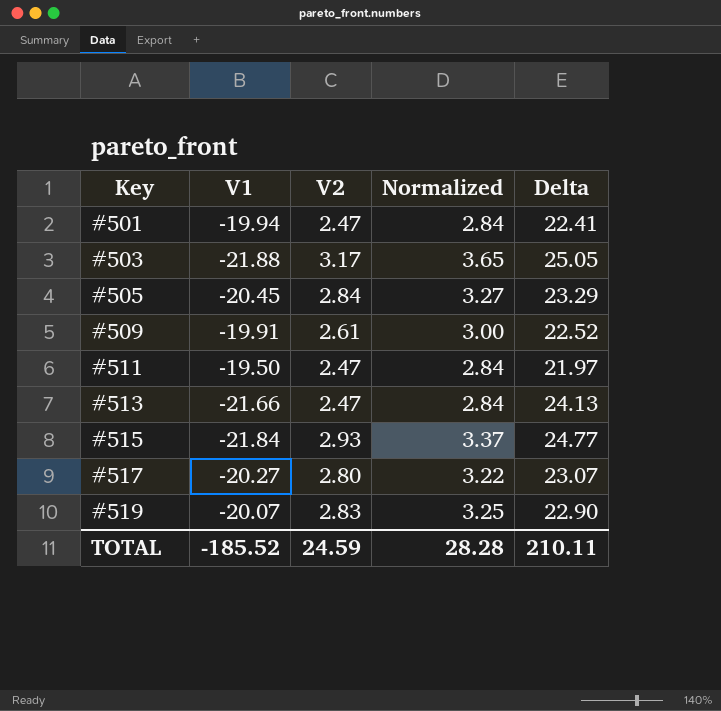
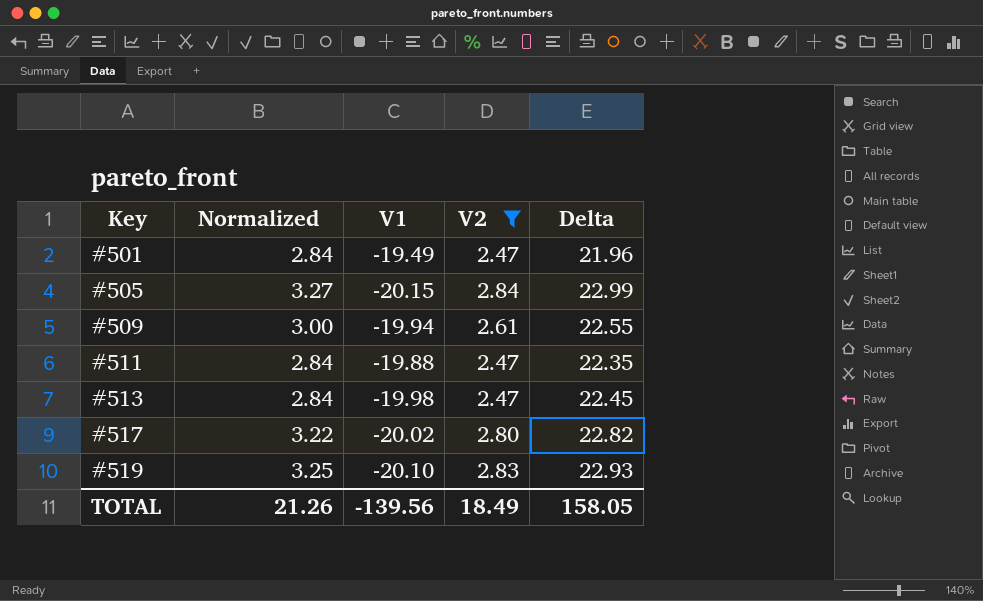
filter: none -> V2 <= 2.84
column Normalized | position: 4 -> 2
#501 | V1: -19.94 -> -19.49
#501 | Delta: 22.41 -> 21.96
#505 | V1: -20.45 -> -20.15
#505 | Delta: 23.29 -> 22.99
#509 | V1: -19.91 -> -19.94
#509 | Delta: 22.52 -> 22.55
#511 | V1: -19.50 -> -19.88
#511 | Delta: 21.97 -> 22.35
#513 | V1: -21.66 -> -19.98
#513 | Delta: 24.13 -> 22.45
#517 | V1: -20.27 -> -20.02
#517 | Delta: 23.07 -> 22.82
#519 | V1: -20.07 -> -20.10
#519 | Delta: 22.90 -> 22.93
TOTAL | Normalized: 28.28 -> 21.26
TOTAL | V1: -185.52 -> -139.56
TOTAL | V2: 24.59 -> 18.49
TOTAL | Delta: 210.11 -> 158.05

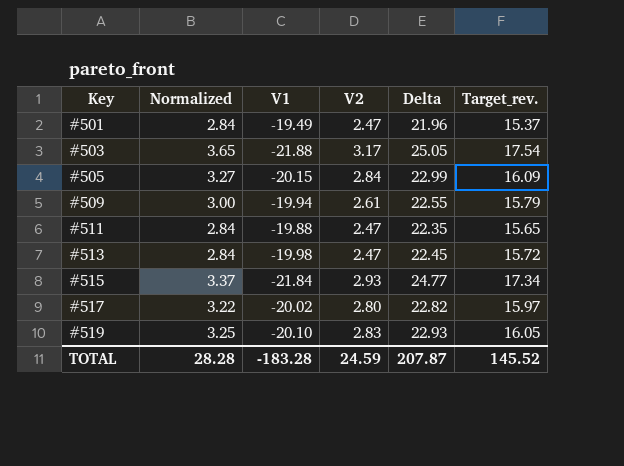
filter: V2 <= 2.84 -> none
column Target_rev. | formula: none -> [Delta] * 0.7
TOTAL | Normalized: 21.26 -> 28.28
TOTAL | V1: -139.56 -> -183.28
TOTAL | V2: 18.49 -> 24.59
TOTAL | Delta: 158.05 -> 207.87

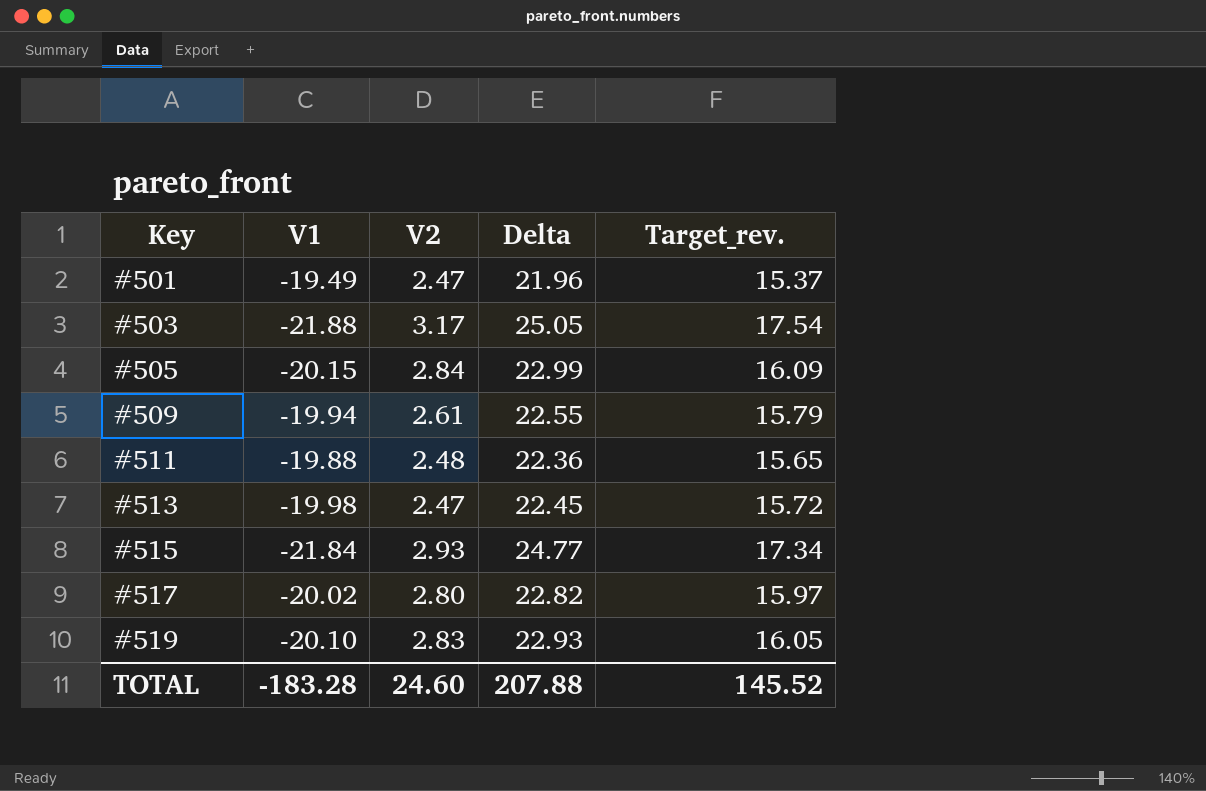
column Normalized | formula: [V2] * 1.15 -> none
#511 | V2: 2.47 -> 2.48
#511 | Delta: 22.35 -> 22.36
TOTAL | V2: 24.59 -> 24.60
TOTAL | Delta: 207.87 -> 207.88

